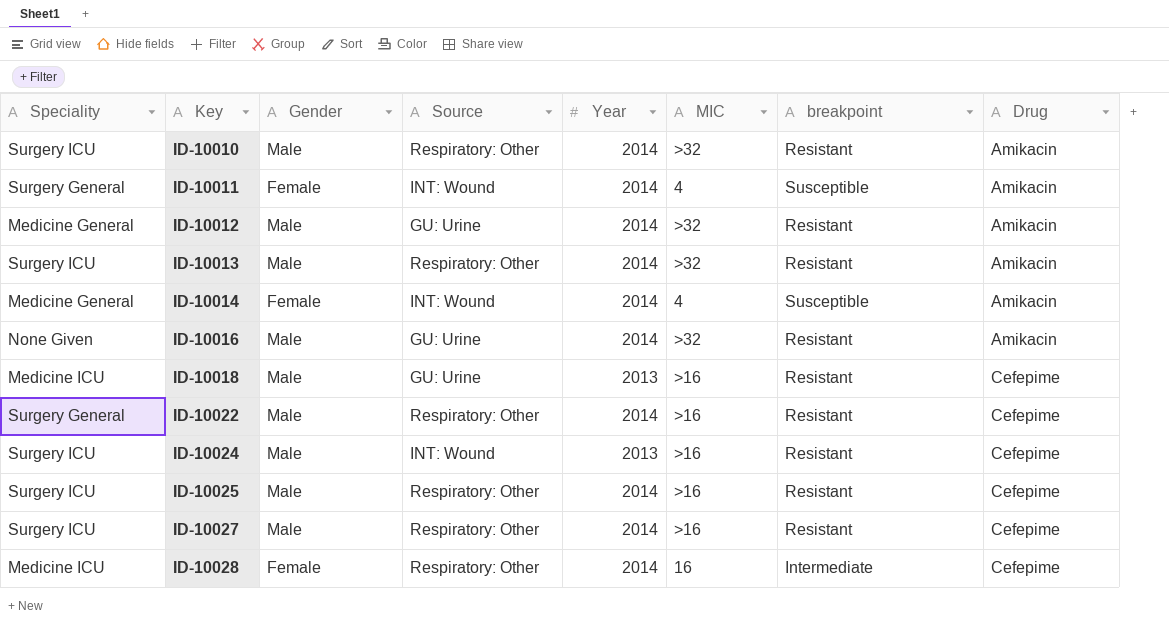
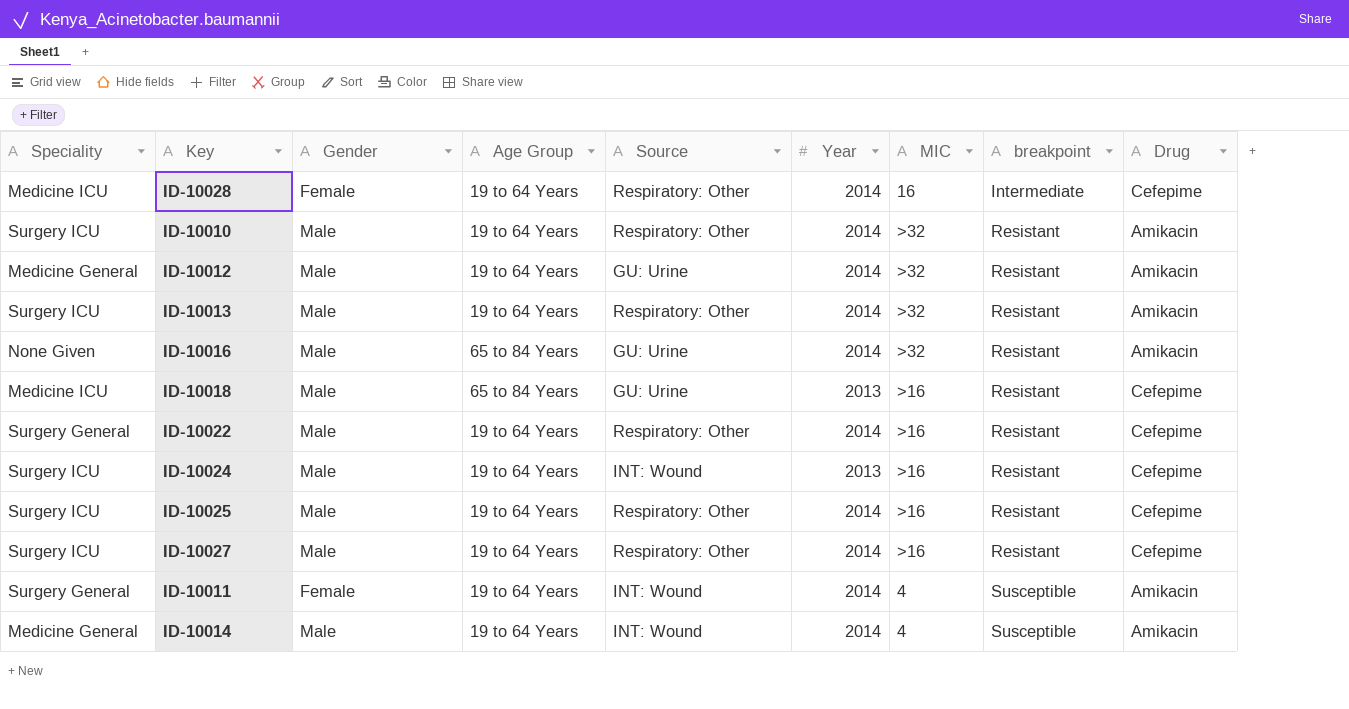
row order: Key ascending -> breakpoint ascending
column Age Group | position: none -> 4
ID-10014 | Gender: Female -> Male

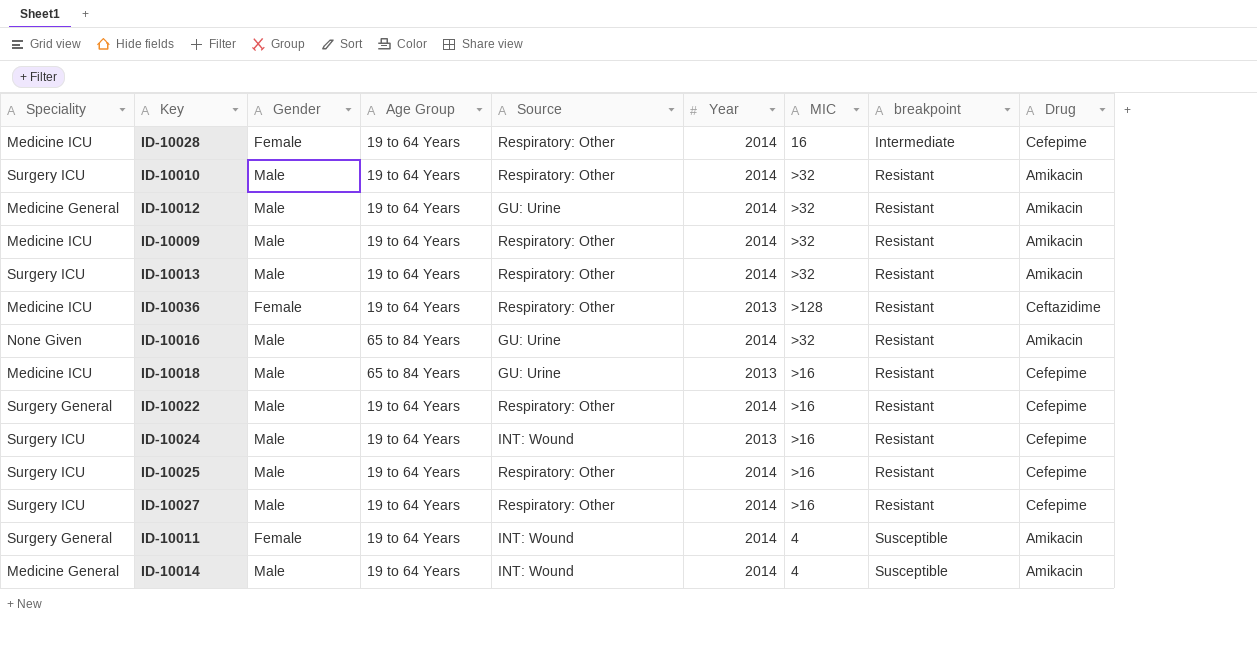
row ID-10009: none -> Medicine ICU | Male | 19 to 64 Years | Respiratory: Other | 2014 | >32 | Resistant | Amikacin
row ID-10036: none -> Medicine ICU | Female | 19 to 64 Years | Respiratory: Other | 2013 | >128 | Resistant | Ceftazidime

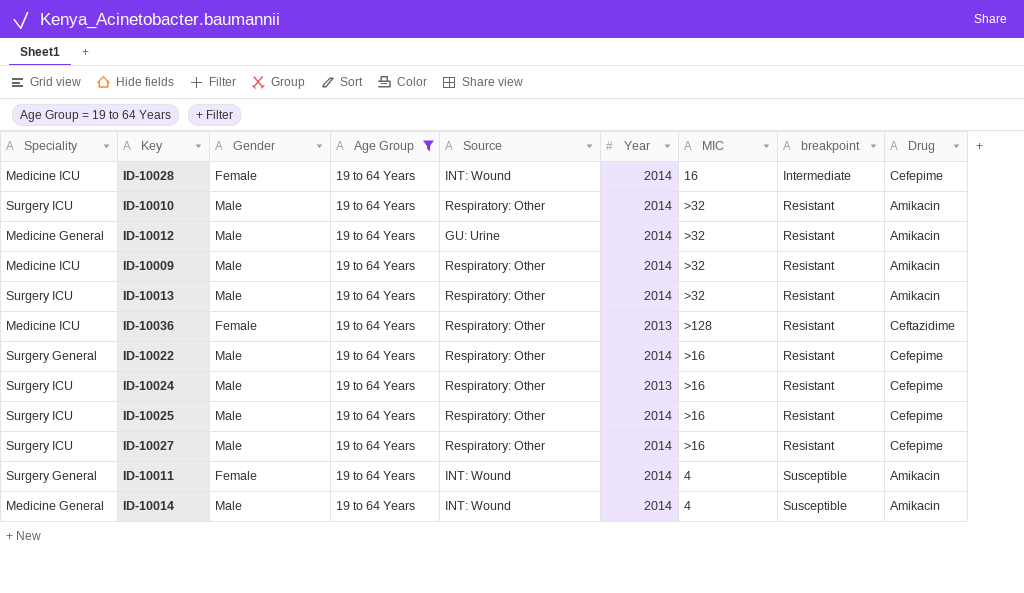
filter: none -> Age Group = 19 to 64 Years
ID-10028 | Source: Respiratory: Other -> INT: Wound
ID-10024 | Source: INT: Wound -> Respiratory: Other

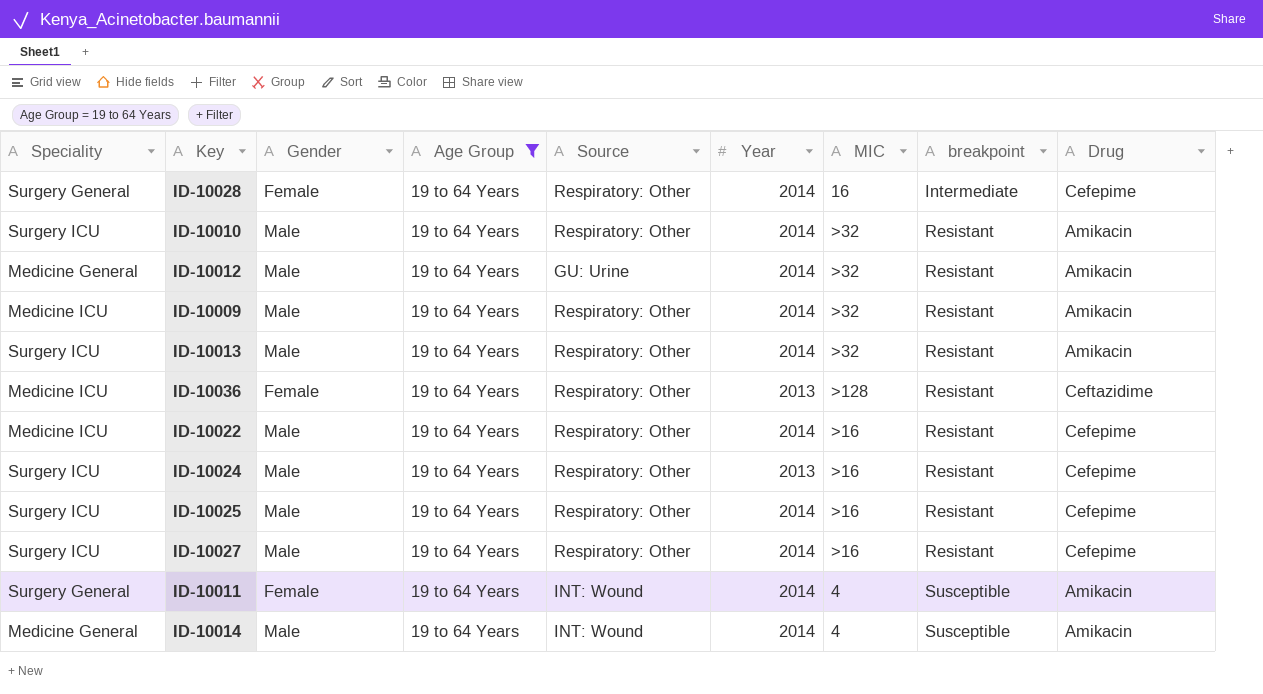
ID-10028 | Speciality: Medicine ICU -> Surgery General
ID-10028 | Source: INT: Wound -> Respiratory: Other
ID-10022 | Speciality: Surgery General -> Medicine ICU

